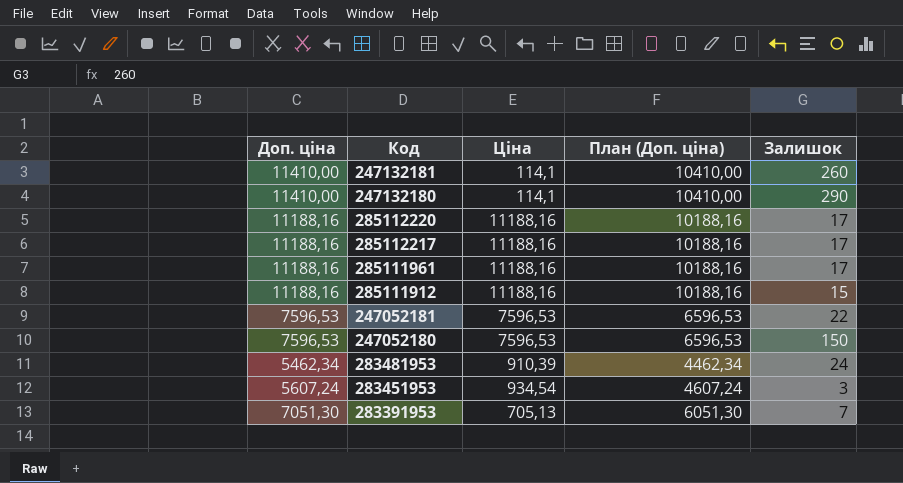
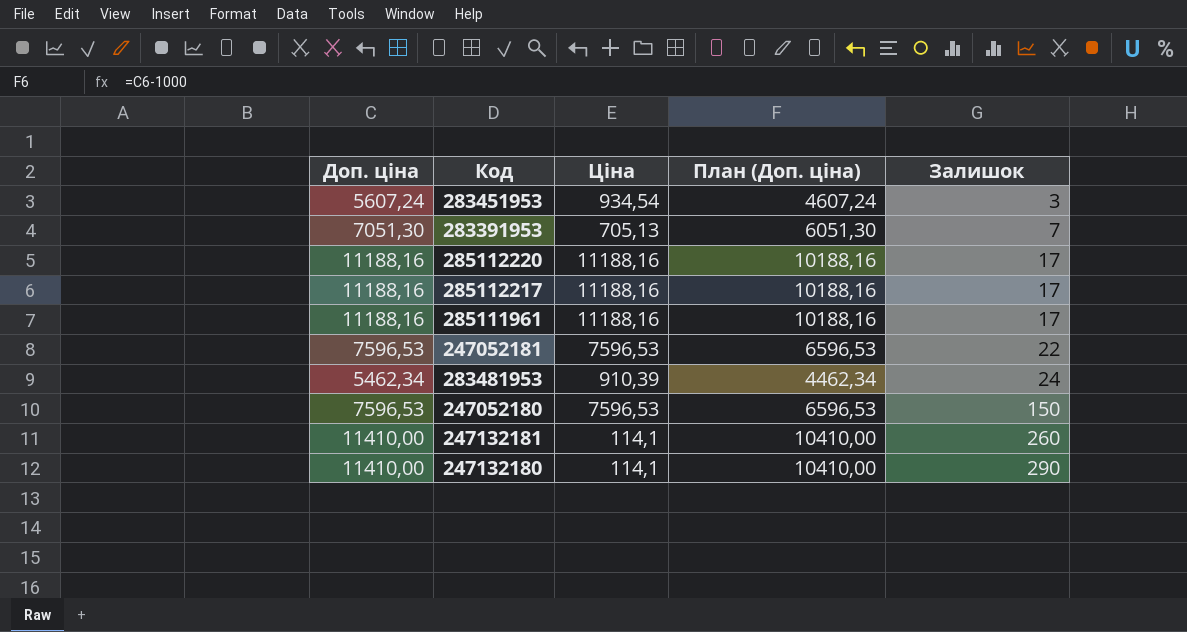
row order: none -> Залишок ascending
row 285111912: 11188,16 | 11188,16 | 10188,16 | 15 -> none

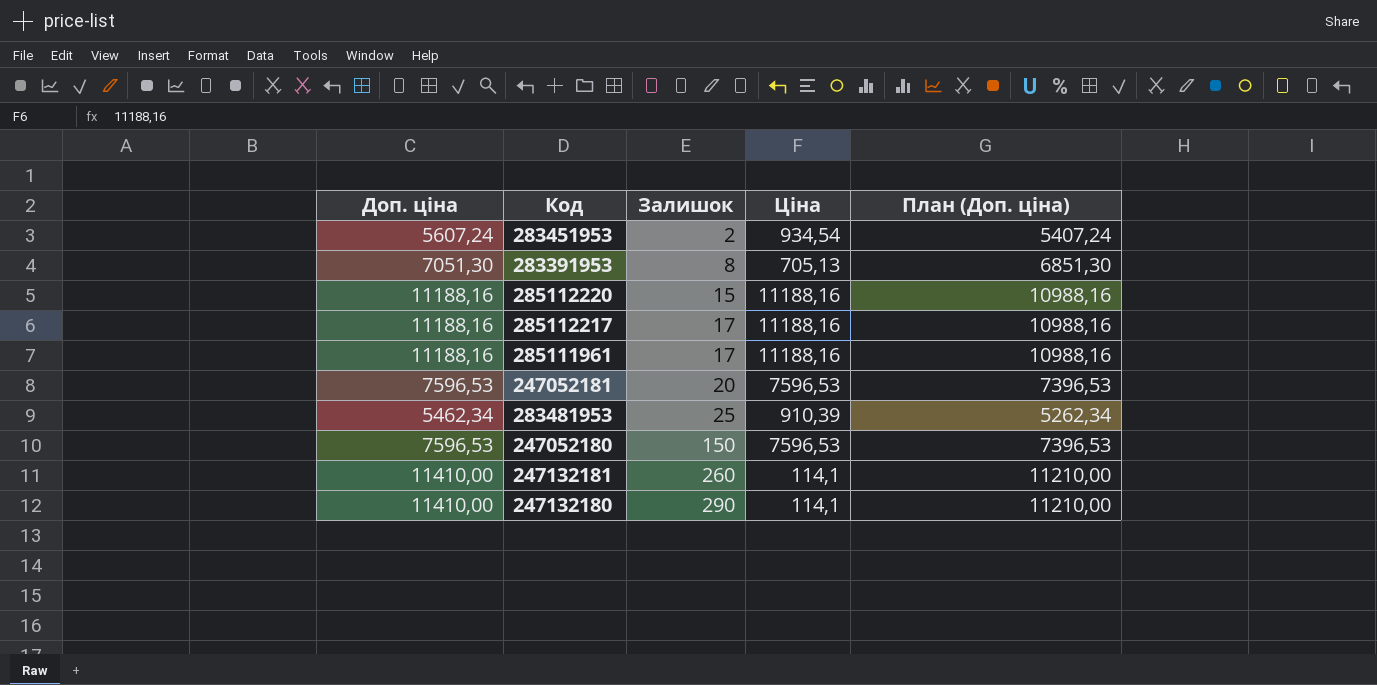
column Залишок | position: 5 -> 3
column План (Доп. ціна) | formula: [Доп. ціна] - 1000 -> [Доп. ціна] - 200
283451953 | Залишок: 3 -> 2
283391953 | Залишок: 7 -> 8
285112220 | Залишок: 17 -> 15
247052181 | Залишок: 22 -> 20
283481953 | Залишок: 24 -> 25

